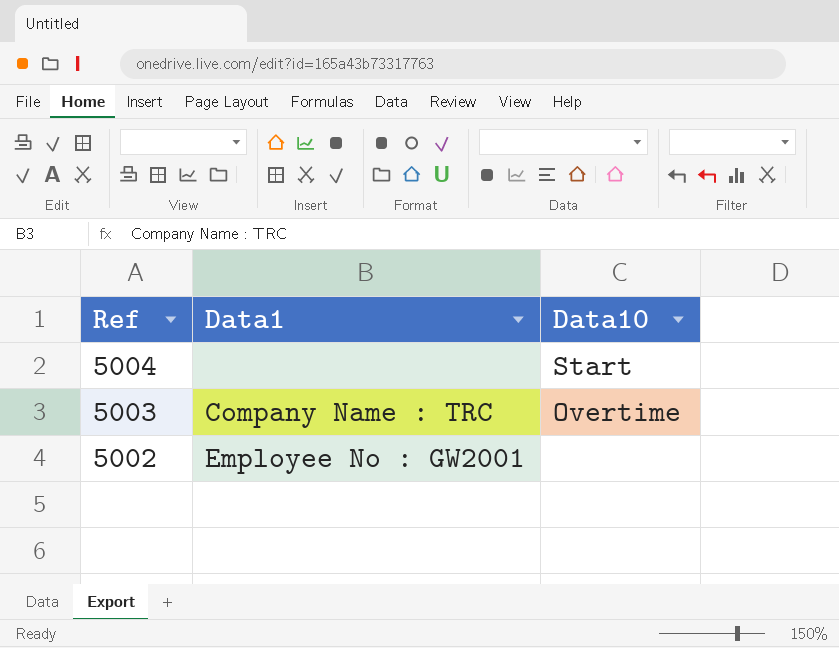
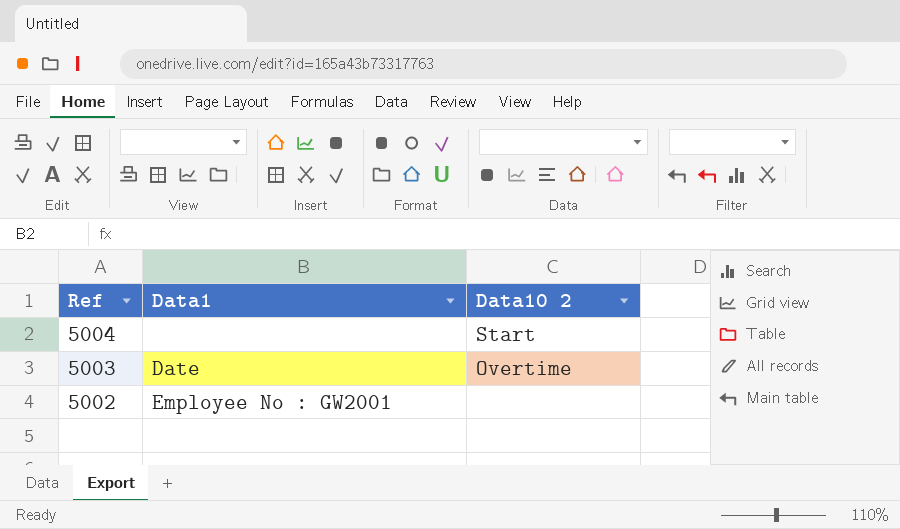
column name: Data10 -> Data10 2
5003 | Data1: Company Name : TRC -> Date

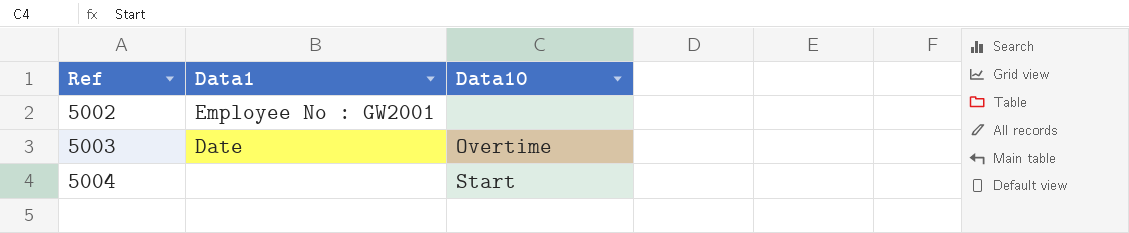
row order: Ref descending -> Ref ascending
column name: Data10 2 -> Data10

